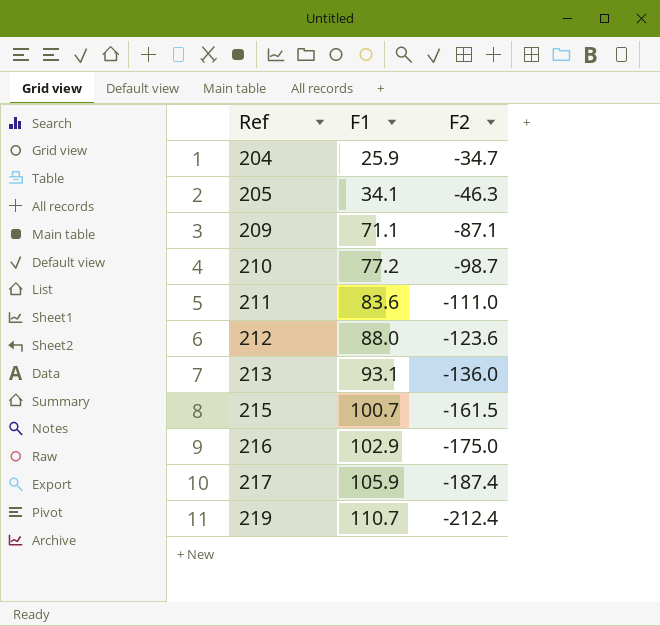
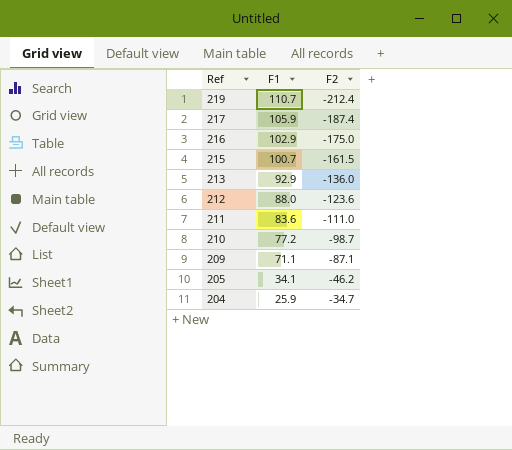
row order: Ref ascending -> Ref descending
213 | F1: 93.1 -> 92.9
205 | F2: -46.3 -> -46.2

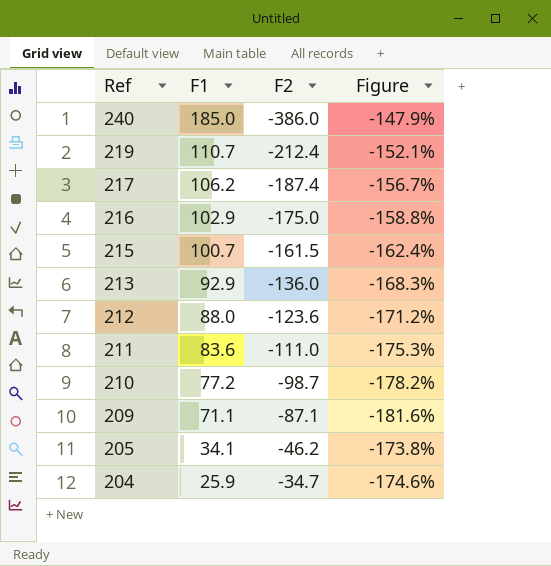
column Figure | formula: none -> ([F1] - [F2]) / [F2]
row 240: none -> 185.0 | -386.0 | -147.9%
217 | F1: 105.9 -> 106.2

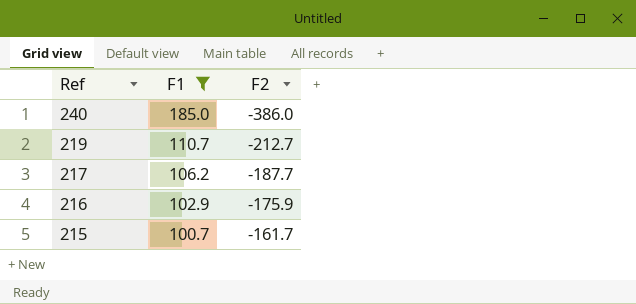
filter: none -> F1 >= 100.7
column Figure | formula: ([F1] - [F2]) / [F2] -> none
219 | F2: -212.4 -> -212.7
217 | F2: -187.4 -> -187.7
216 | F2: -175.0 -> -175.9
215 | F2: -161.5 -> -161.7

